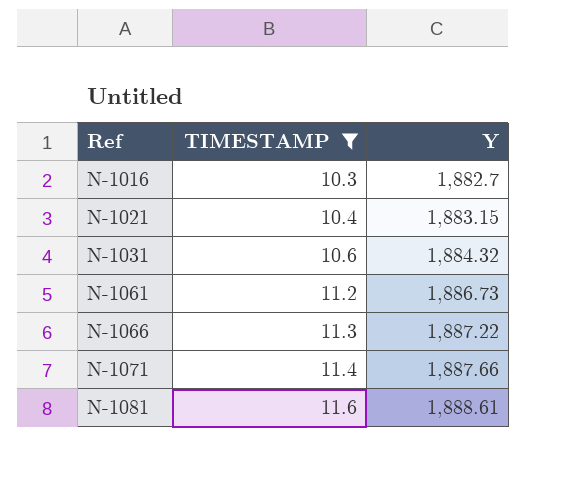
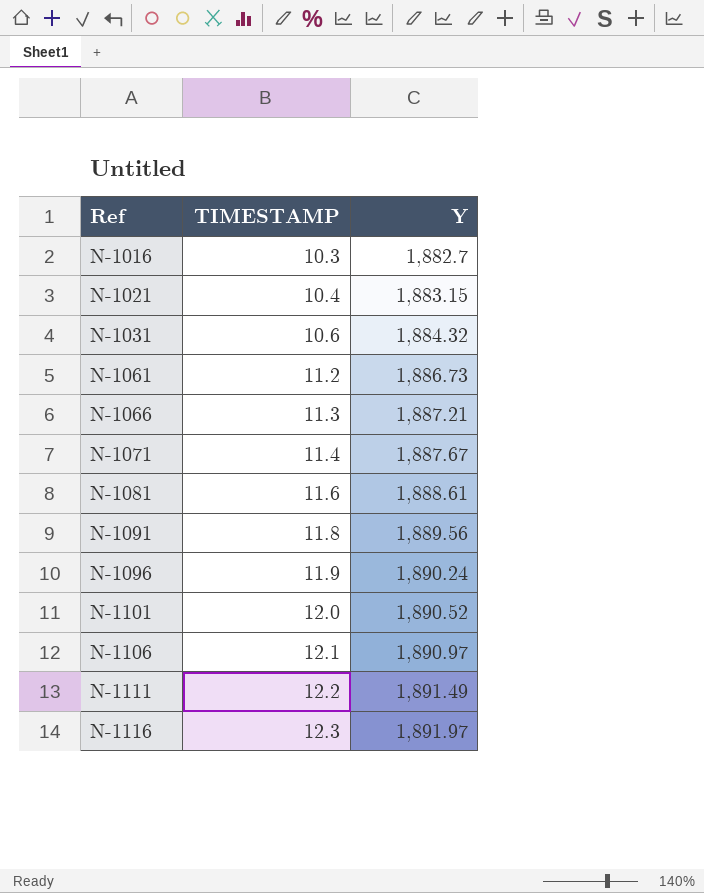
filter: TIMESTAMP <= 11.6 -> none
N-1066 | Y: 1,887.22 -> 1,887.21
N-1071 | Y: 1,887.66 -> 1,887.67

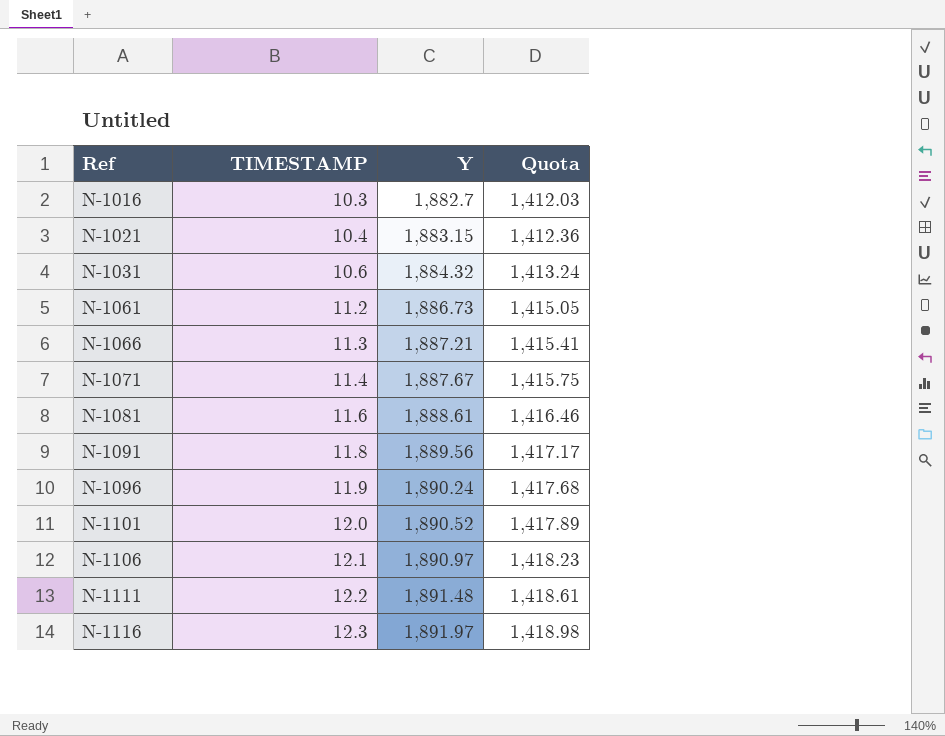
column Quota | formula: none -> [Y] * 0.75
N-1111 | Y: 1,891.49 -> 1,891.48

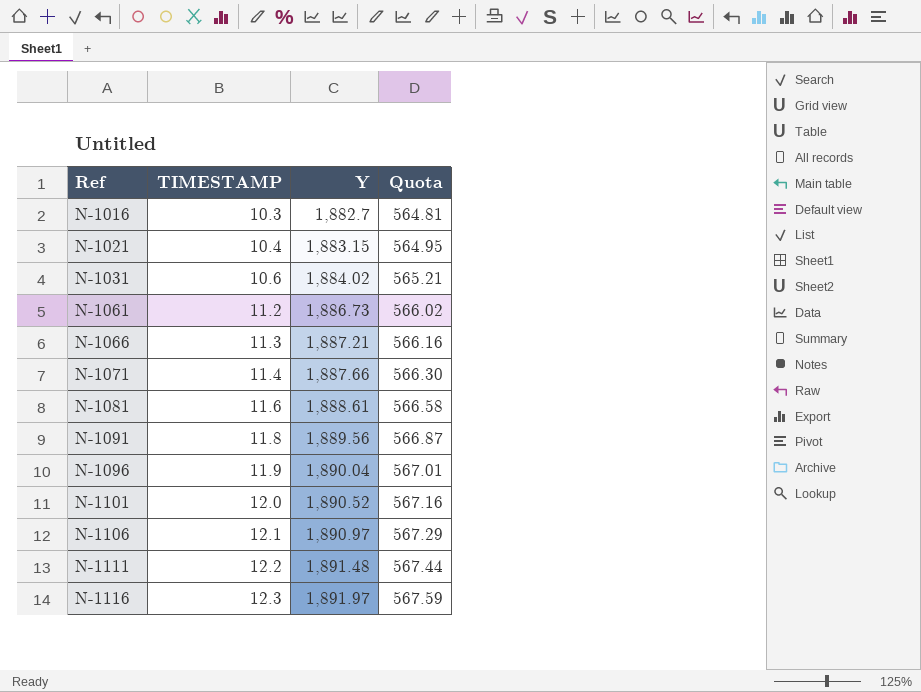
column Quota | formula: [Y] * 0.75 -> [Y] * 0.3
N-1031 | Y: 1,884.32 -> 1,884.02
N-1071 | Y: 1,887.67 -> 1,887.66
N-1096 | Y: 1,890.24 -> 1,890.04

